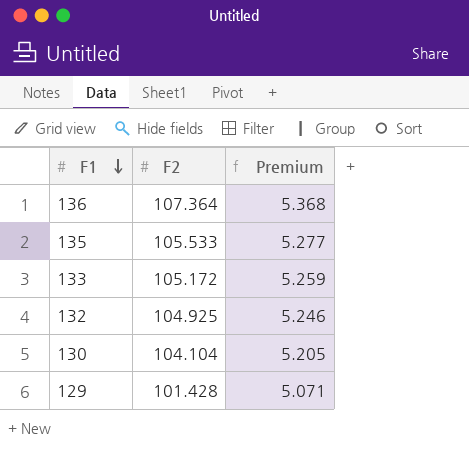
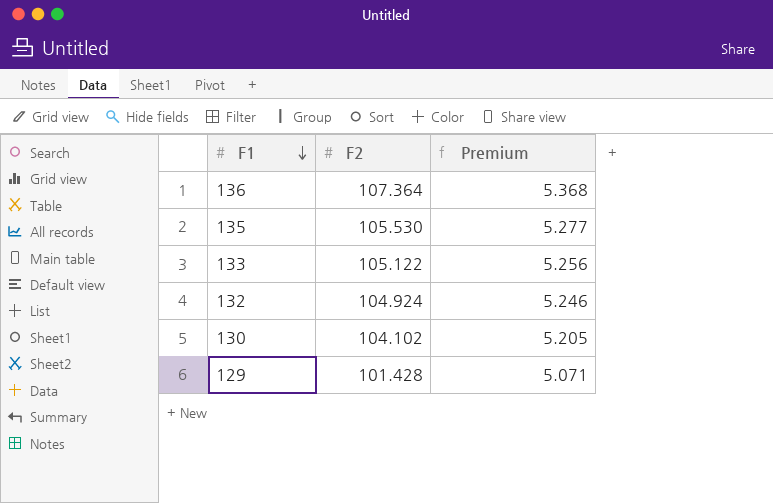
135 | F2: 105.533 -> 105.530
133 | F2: 105.172 -> 105.122
133 | Premium: 5.259 -> 5.256
132 | F2: 104.925 -> 104.924
130 | F2: 104.104 -> 104.102

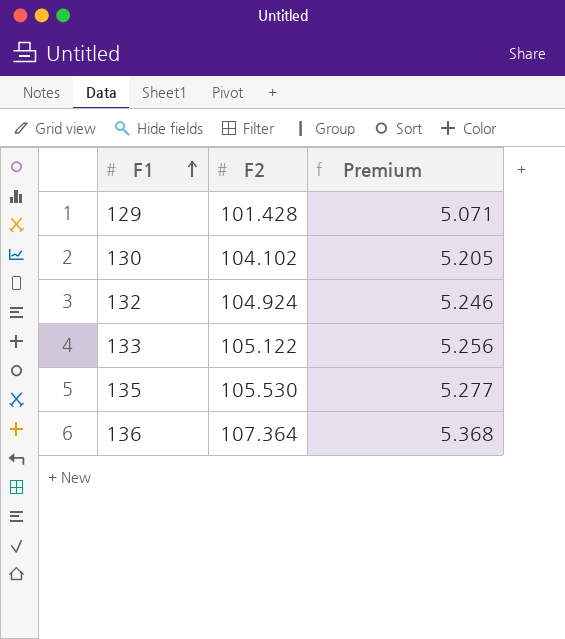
row order: F1 descending -> F1 ascending

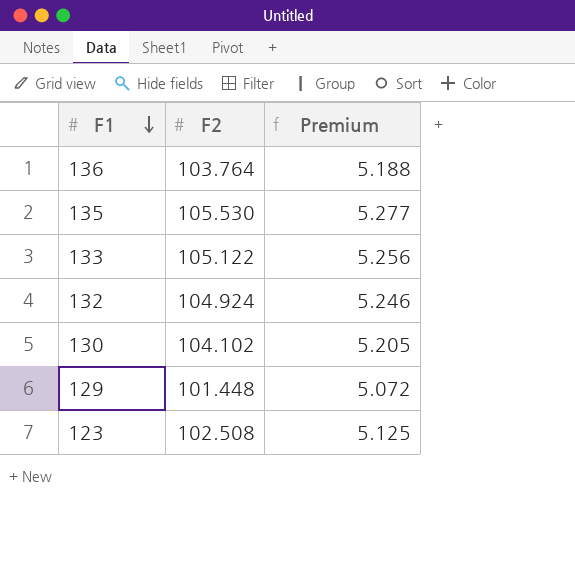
row order: F1 ascending -> F1 descending
136 | F2: 107.364 -> 103.764
136 | Premium: 5.368 -> 5.188
129 | F2: 101.428 -> 101.448
129 | Premium: 5.071 -> 5.072
row 123: none -> 102.508 | 5.125

